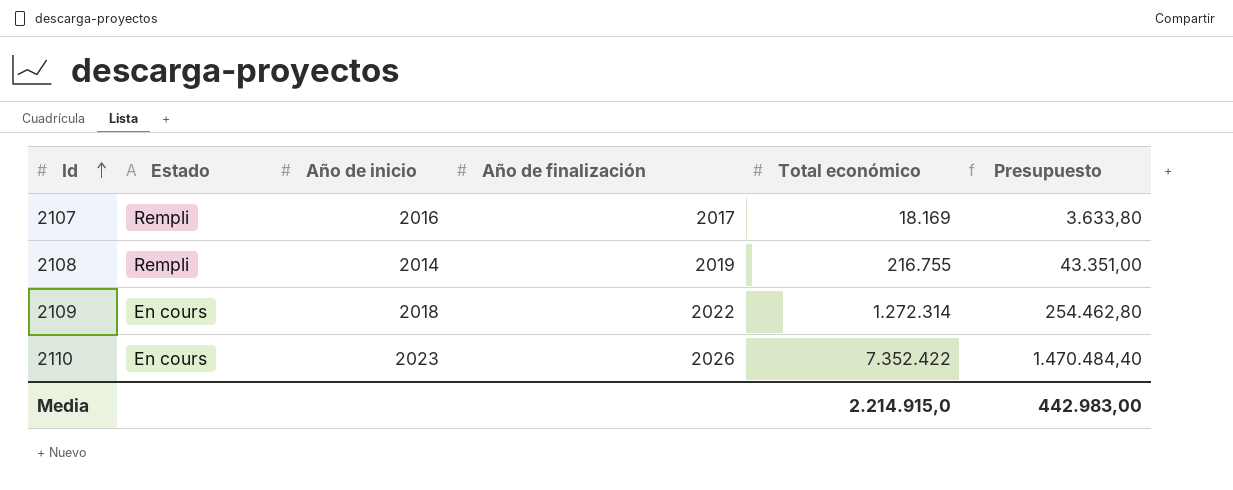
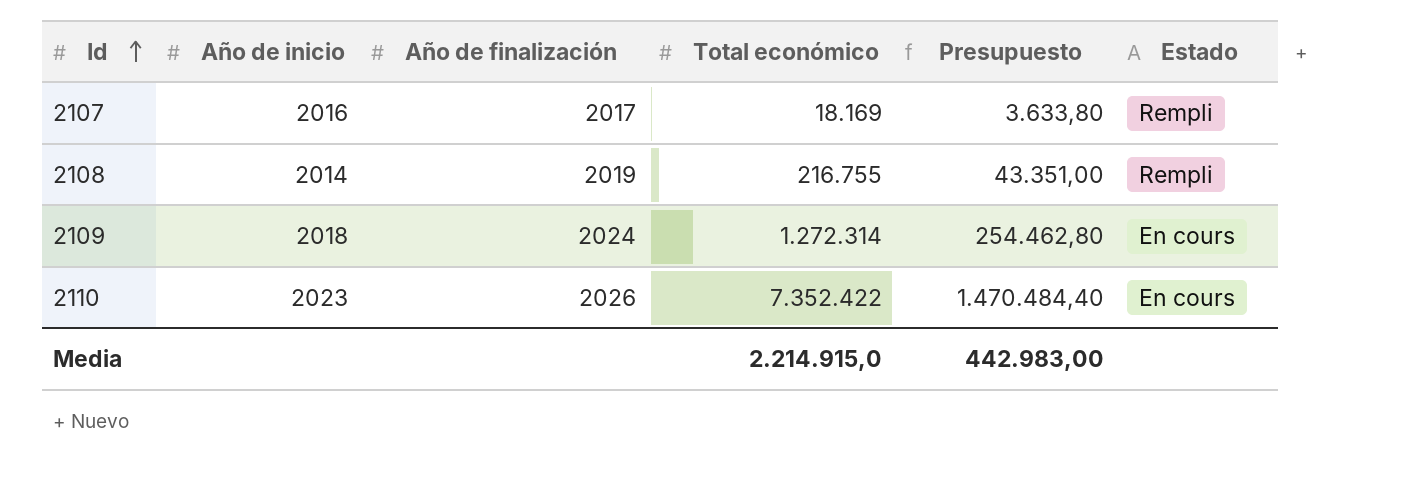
column Estado | position: 2 -> 6
2109 | Año de finalización: 2022 -> 2024

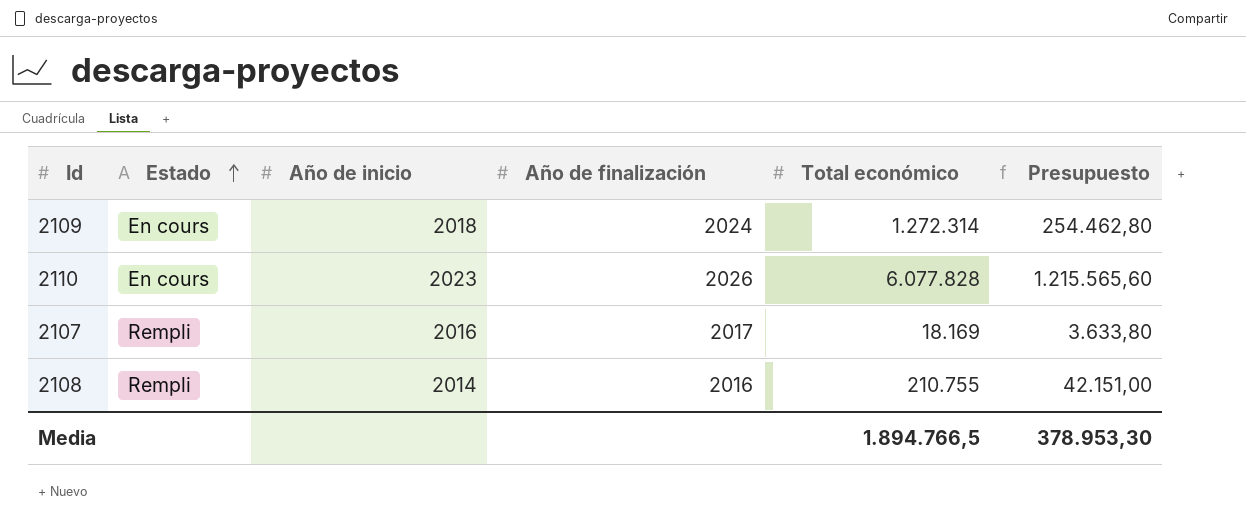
row order: Id ascending -> Estado ascending
column Estado | position: 6 -> 2
2110 | Total económico: 7.352.422 -> 6.077.828
2110 | Presupuesto: 1.470.484,40 -> 1.215.565,60
2108 | Año de finalización: 2019 -> 2016
2108 | Total económico: 216.755 -> 210.755
2108 | Presupuesto: 43.351,00 -> 42.151,00
Media | Total económico: 2.214.915,0 -> 1.894.766,5
Media | Presupuesto: 442.983,00 -> 378.953,30

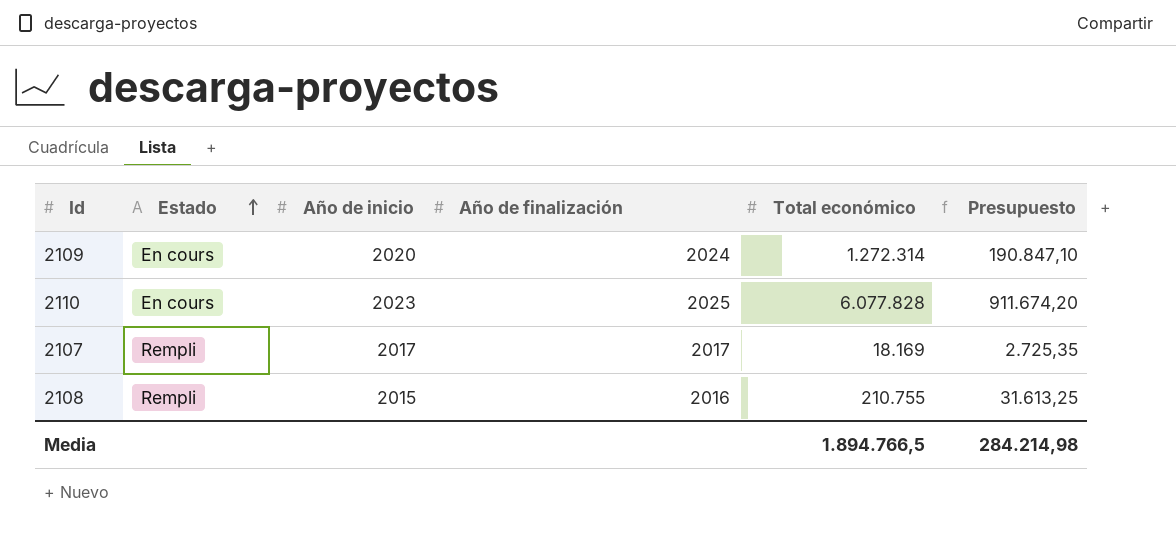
column Presupuesto | formula: [Total económico] * 0,2 -> [Total económico] * 0,15
2109 | Año de inicio: 2018 -> 2020
2110 | Año de finalización: 2026 -> 2025
2107 | Año de inicio: 2016 -> 2017
2108 | Año de inicio: 2014 -> 2015
Media | Presupuesto: 378.953,30 -> 284.214,98

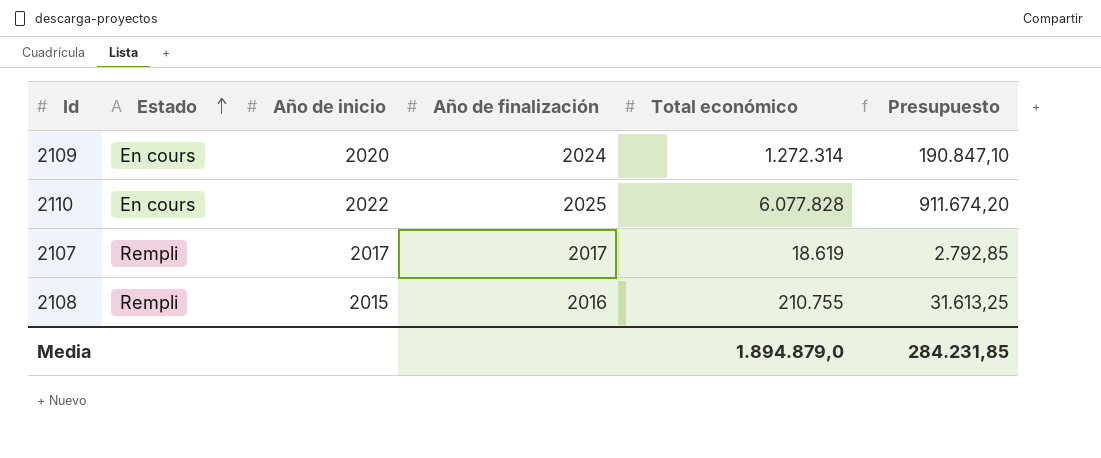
2110 | Año de inicio: 2023 -> 2022
2107 | Total económico: 18.169 -> 18.619
2107 | Presupuesto: 2.725,35 -> 2.792,85
Media | Total económico: 1.894.766,5 -> 1.894.879,0
Media | Presupuesto: 284.214,98 -> 284.231,85

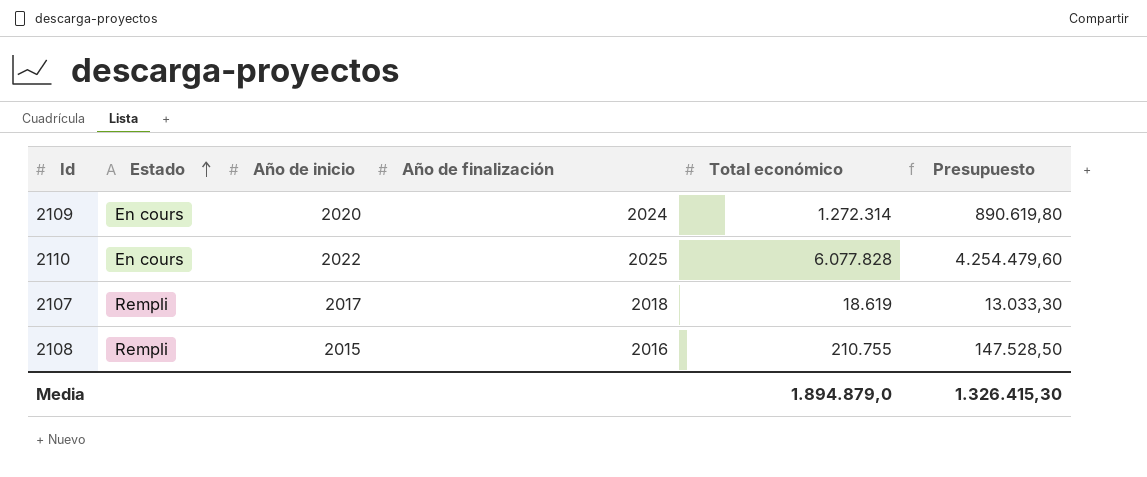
column Presupuesto | formula: [Total económico] * 0,15 -> [Total económico] * 0,7
2107 | Año de finalización: 2017 -> 2018
Media | Presupuesto: 284.231,85 -> 1.326.415,30

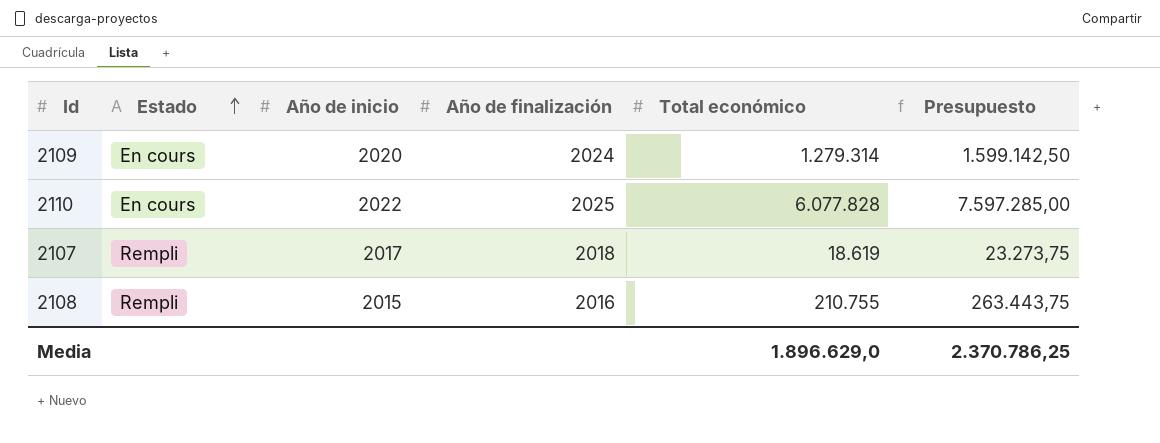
column Presupuesto | formula: [Total económico] * 0,7 -> [Total económico] * 1,25
2109 | Total económico: 1.272.314 -> 1.279.314
Media | Total económico: 1.894.879,0 -> 1.896.629,0
Media | Presupuesto: 1.326.415,30 -> 2.370.786,25

